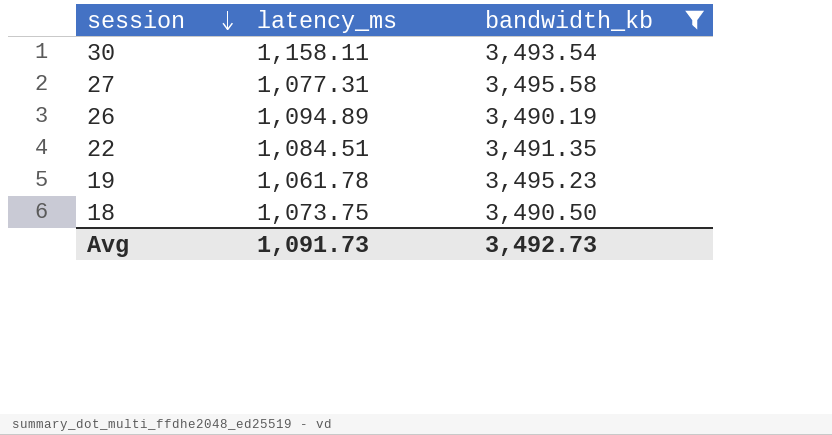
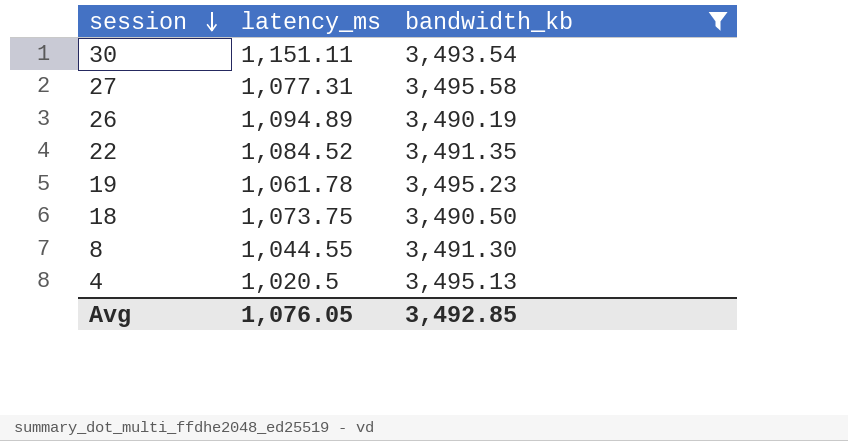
30 | latency_ms: 1,158.11 -> 1,151.11
22 | latency_ms: 1,084.51 -> 1,084.52
row 8: none -> 1,044.55 | 3,491.30
row 4: none -> 1,020.5 | 3,495.13
Avg | latency_ms: 1,091.73 -> 1,076.05
Avg | bandwidth_kb: 3,492.73 -> 3,492.85

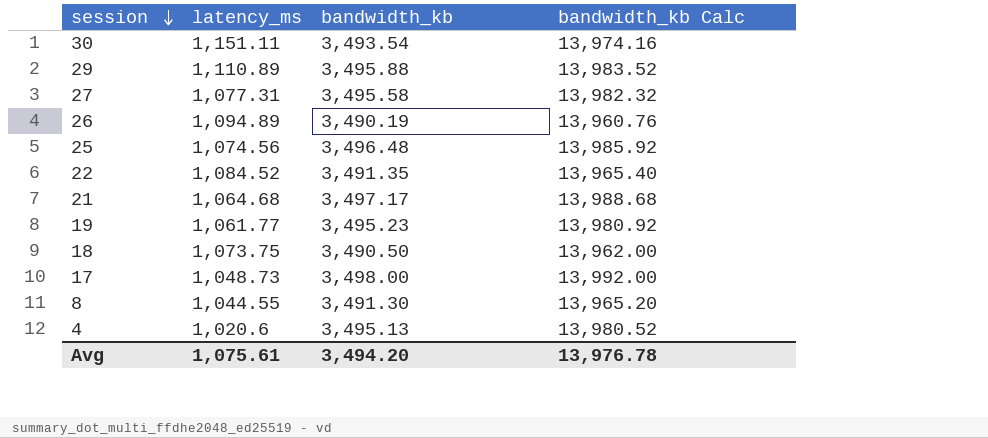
filter: bandwidth_kb <= 3,495.58 -> none
column bandwidth_kb Calc | formula: none -> [bandwidth_kb] * 4
19 | latency_ms: 1,061.78 -> 1,061.77
4 | latency_ms: 1,020.5 -> 1,020.6
Avg | latency_ms: 1,076.05 -> 1,075.61
Avg | bandwidth_kb: 3,492.85 -> 3,494.20

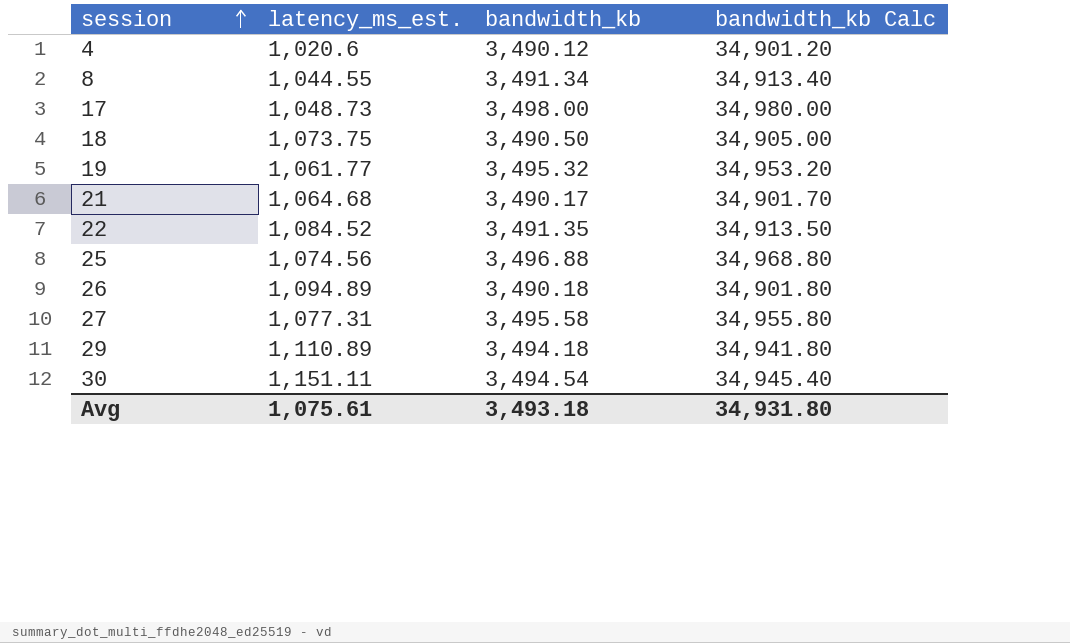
row order: session descending -> session ascending
column name: latency_ms -> latency_ms_est.
column bandwidth_kb Calc | formula: [bandwidth_kb] * 4 -> [bandwidth_kb] * 10
4 | bandwidth_kb: 3,495.13 -> 3,490.12
8 | bandwidth_kb: 3,491.30 -> 3,491.34
19 | bandwidth_kb: 3,495.23 -> 3,495.32
21 | bandwidth_kb: 3,497.17 -> 3,490.17
25 | bandwidth_kb: 3,496.48 -> 3,496.88
26 | bandwidth_kb: 3,490.19 -> 3,490.18
29 | bandwidth_kb: 3,495.88 -> 3,494.18
30 | bandwidth_kb: 3,493.54 -> 3,494.54
Avg | bandwidth_kb: 3,494.20 -> 3,493.18
Avg | bandwidth_kb Calc: 13,976.78 -> 34,931.80

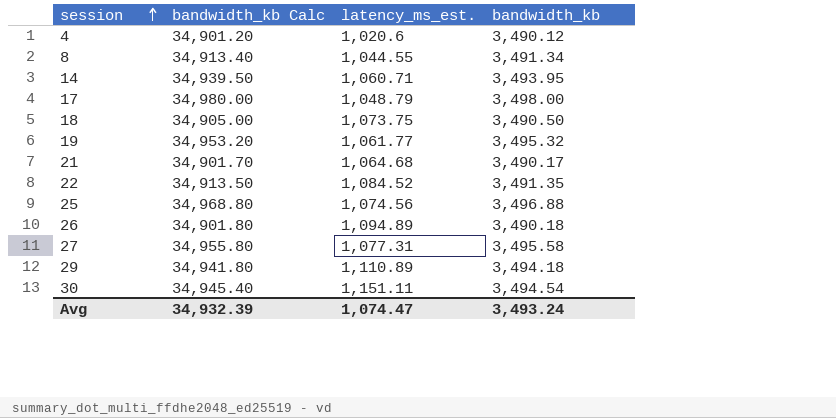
column bandwidth_kb Calc | position: 4 -> 2
row 14: none -> 34,939.50 | 1,060.71 | 3,493.95
17 | latency_ms_est.: 1,048.73 -> 1,048.79
Avg | bandwidth_kb Calc: 34,931.80 -> 34,932.39
Avg | latency_ms_est.: 1,075.61 -> 1,074.47
Avg | bandwidth_kb: 3,493.18 -> 3,493.24

